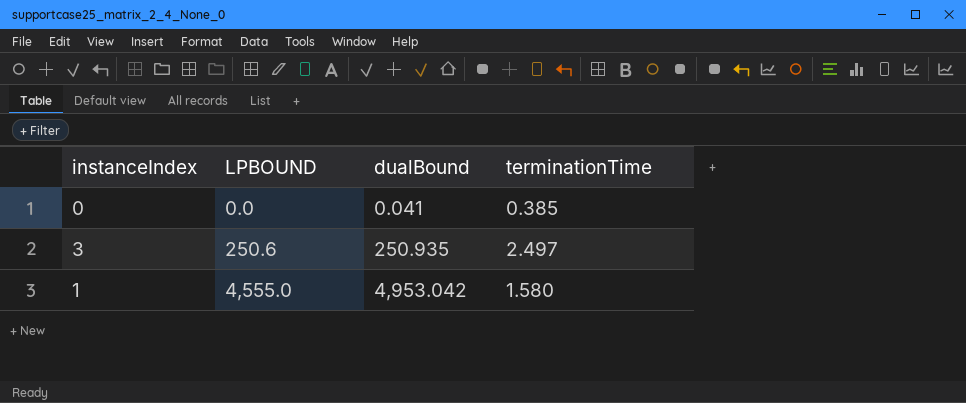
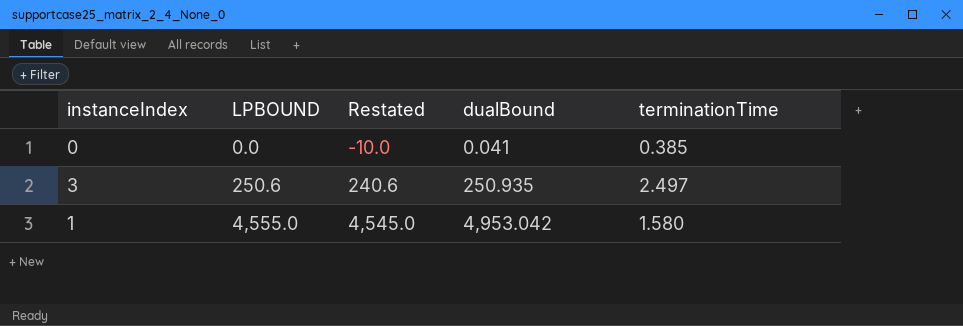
column Restated | formula: none -> [LPBOUND] - 10

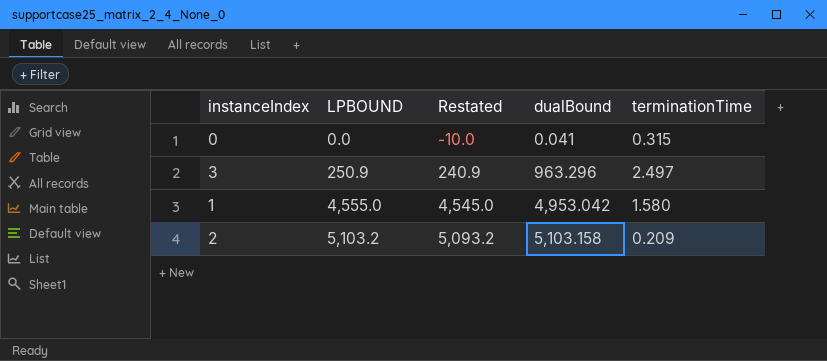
0 | terminationTime: 0.385 -> 0.315
3 | LPBOUND: 250.6 -> 250.9
3 | Restated: 240.6 -> 240.9
3 | dualBound: 250.935 -> 963.296
row 2: none -> 5,103.2 | 5,093.2 | 5,103.158 | 0.209

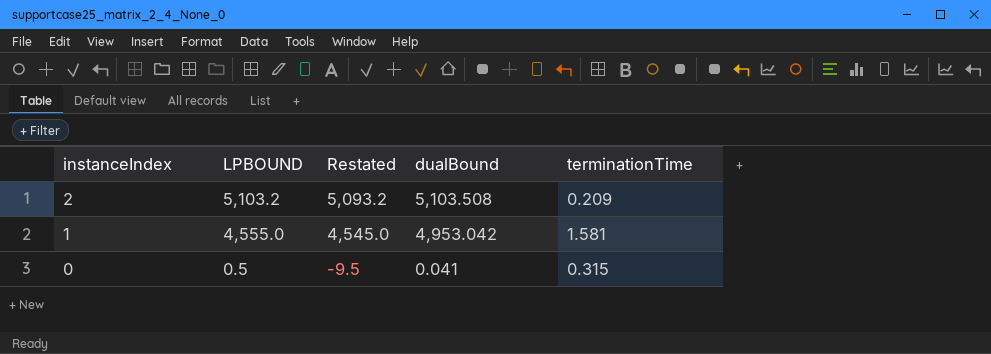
row order: LPBOUND ascending -> instanceIndex descending
row 3: 250.9 | 240.9 | 963.296 | 2.497 -> none
2 | dualBound: 5,103.158 -> 5,103.508
1 | terminationTime: 1.580 -> 1.581
0 | LPBOUND: 0.0 -> 0.5
0 | Restated: -10.0 -> -9.5

